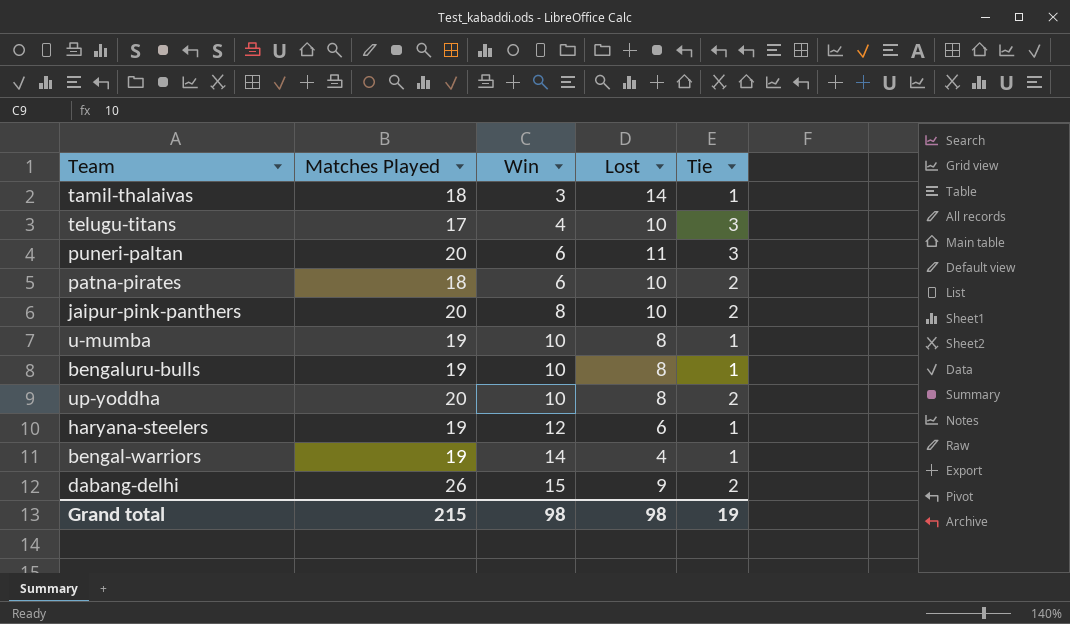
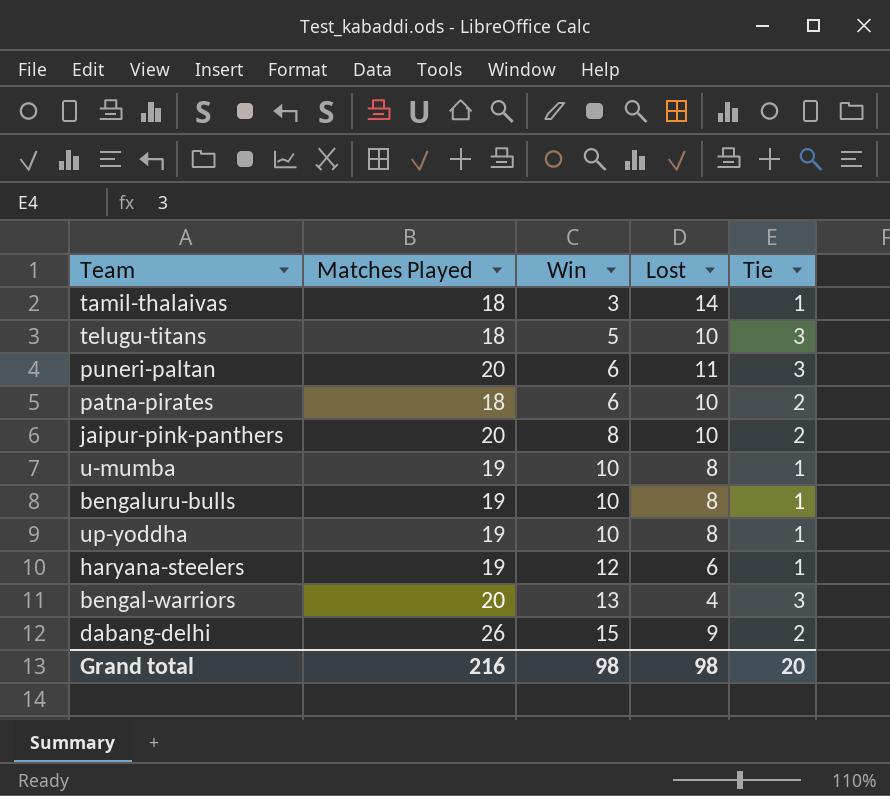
telugu-titans | Matches Played: 17 -> 18
telugu-titans | Win: 4 -> 5
up-yoddha | Matches Played: 20 -> 19
up-yoddha | Tie: 2 -> 1
bengal-warriors | Matches Played: 19 -> 20
bengal-warriors | Win: 14 -> 13
bengal-warriors | Tie: 1 -> 3
Grand total | Matches Played: 215 -> 216
Grand total | Tie: 19 -> 20

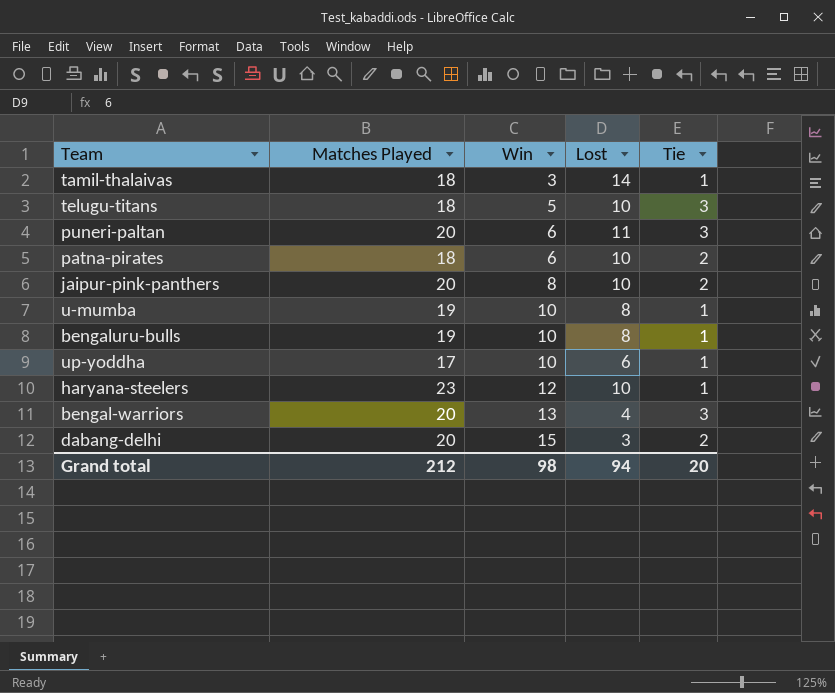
up-yoddha | Matches Played: 19 -> 17
up-yoddha | Lost: 8 -> 6
haryana-steelers | Matches Played: 19 -> 23
haryana-steelers | Lost: 6 -> 10
dabang-delhi | Matches Played: 26 -> 20
dabang-delhi | Lost: 9 -> 3
Grand total | Matches Played: 216 -> 212
Grand total | Lost: 98 -> 94

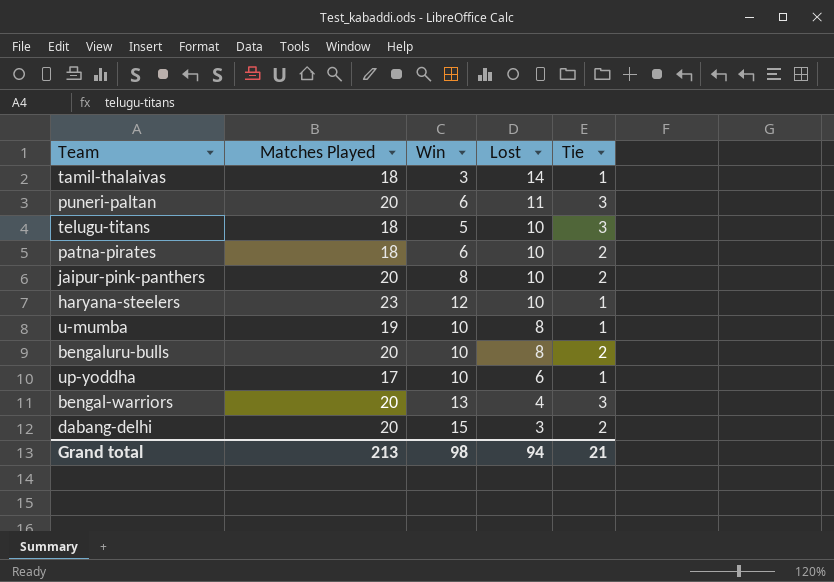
row order: Win ascending -> Lost descending
bengaluru-bulls | Matches Played: 19 -> 20
bengaluru-bulls | Tie: 1 -> 2
Grand total | Matches Played: 212 -> 213
Grand total | Tie: 20 -> 21

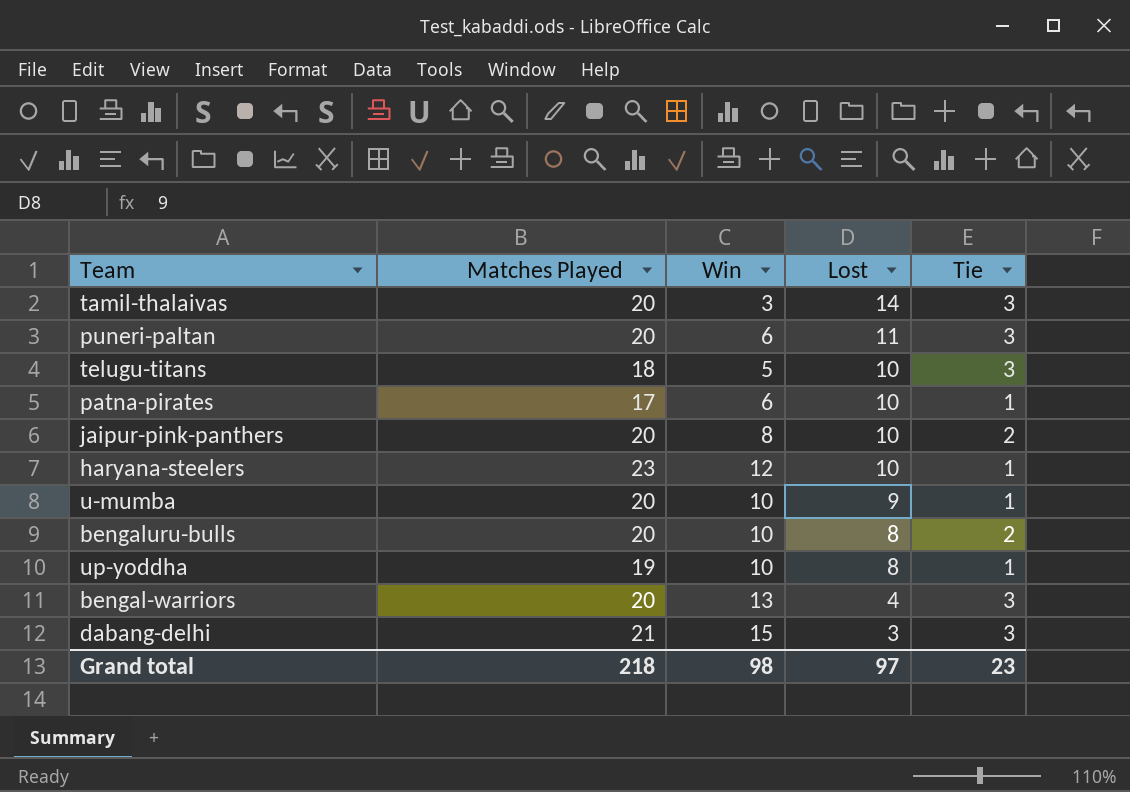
tamil-thalaivas | Matches Played: 18 -> 20
tamil-thalaivas | Tie: 1 -> 3
patna-pirates | Matches Played: 18 -> 17
patna-pirates | Tie: 2 -> 1
u-mumba | Matches Played: 19 -> 20
u-mumba | Lost: 8 -> 9
up-yoddha | Matches Played: 17 -> 19
up-yoddha | Lost: 6 -> 8
dabang-delhi | Matches Played: 20 -> 21
dabang-delhi | Tie: 2 -> 3
Grand total | Matches Played: 213 -> 218
Grand total | Lost: 94 -> 97
Grand total | Tie: 21 -> 23

